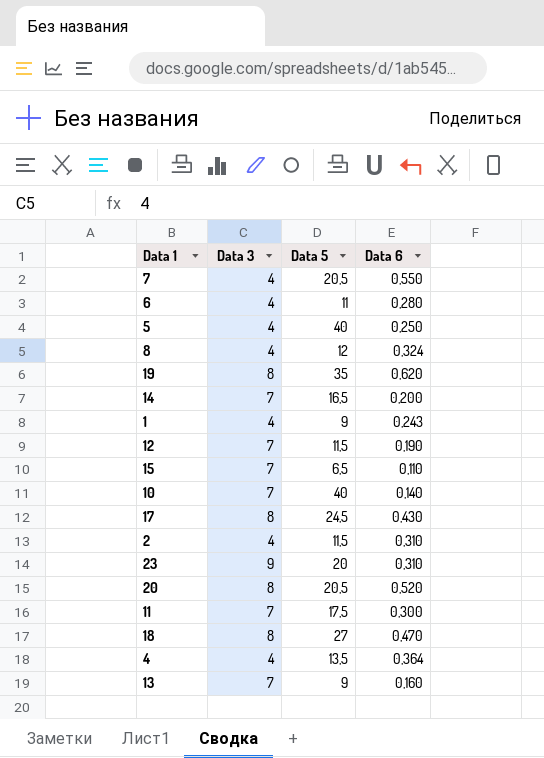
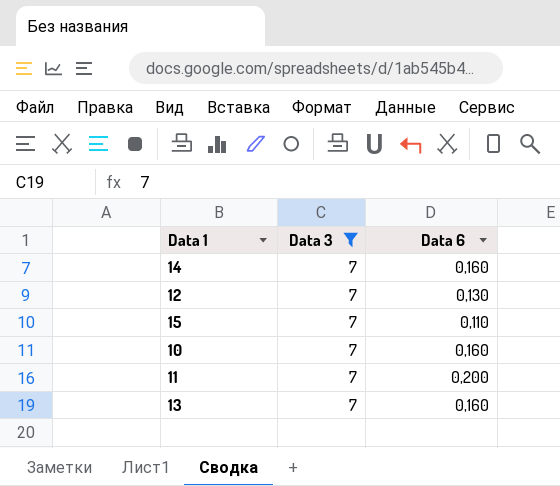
filter: none -> Data 3 = 7
column Data 5 | position: 3 -> none
14 | Data 6: 0,200 -> 0,160
12 | Data 6: 0,190 -> 0,130
10 | Data 6: 0,140 -> 0,160
11 | Data 6: 0,300 -> 0,200

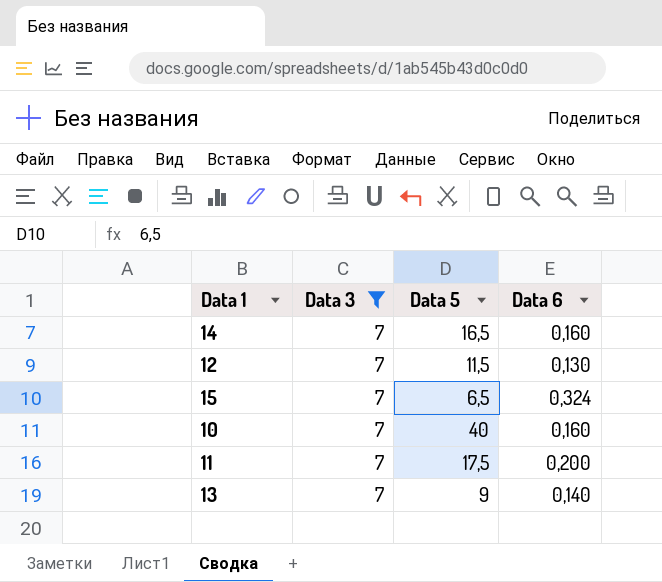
column Data 5 | position: none -> 3
15 | Data 6: 0,110 -> 0,324
13 | Data 6: 0,160 -> 0,140

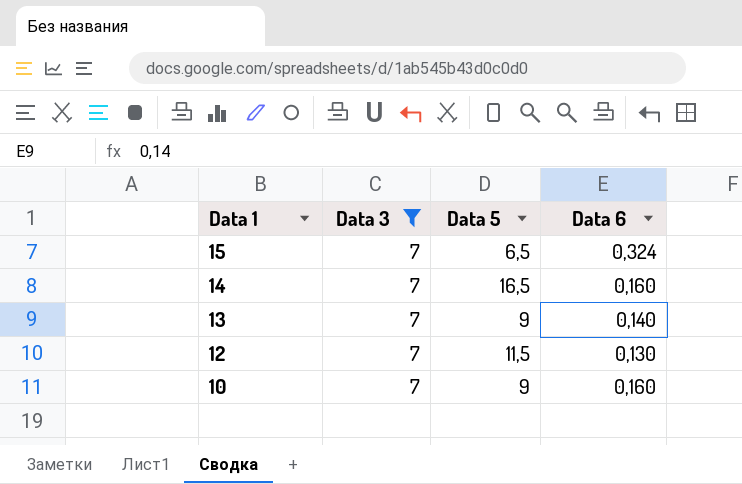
row order: none -> Data 1 descending
row 11: 7 | 17,5 | 0,200 -> none
10 | Data 5: 40 -> 9

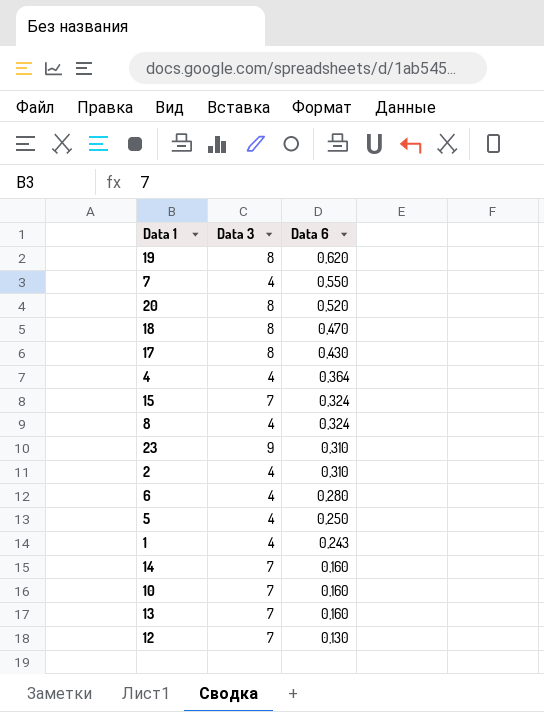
filter: Data 3 = 7 -> none
row order: Data 1 descending -> Data 6 descending
column Data 5 | position: 3 -> none
13 | Data 6: 0,140 -> 0,160

